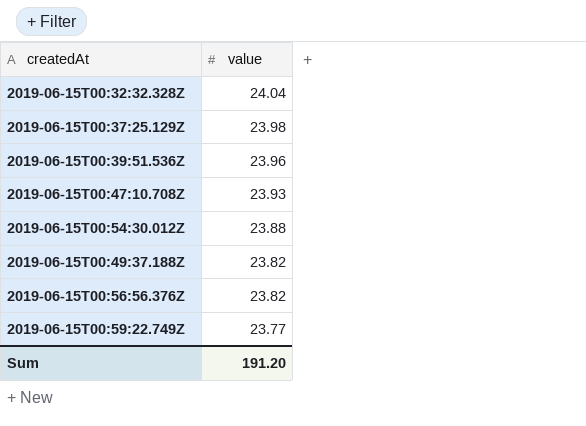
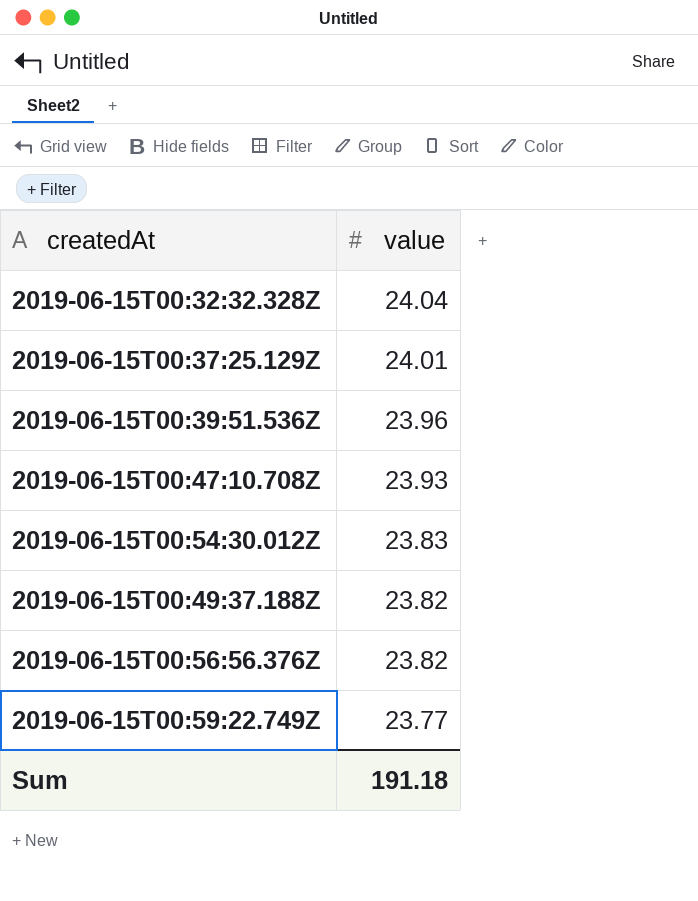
2019-06-15T00:37:25.129Z | value: 23.98 -> 24.01
2019-06-15T00:54:30.012Z | value: 23.88 -> 23.83
Sum | value: 191.20 -> 191.18

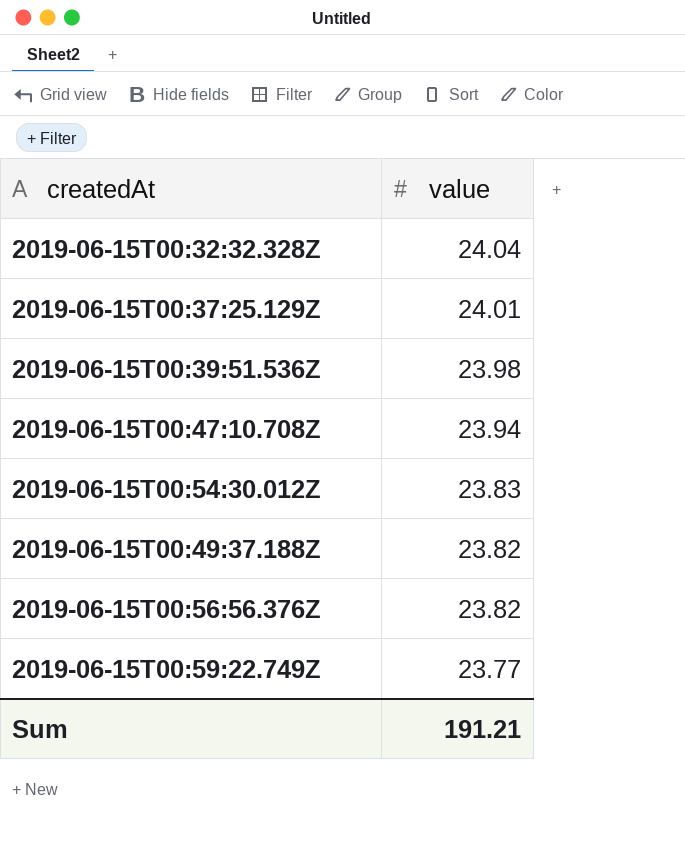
2019-06-15T00:39:51.536Z | value: 23.96 -> 23.98
2019-06-15T00:47:10.708Z | value: 23.93 -> 23.94
Sum | value: 191.18 -> 191.21

